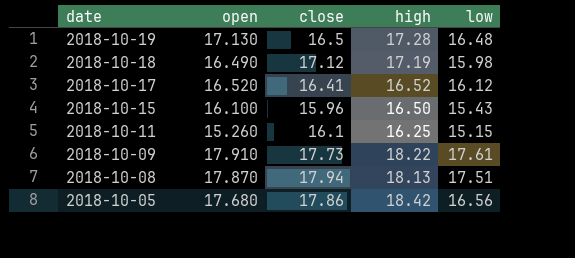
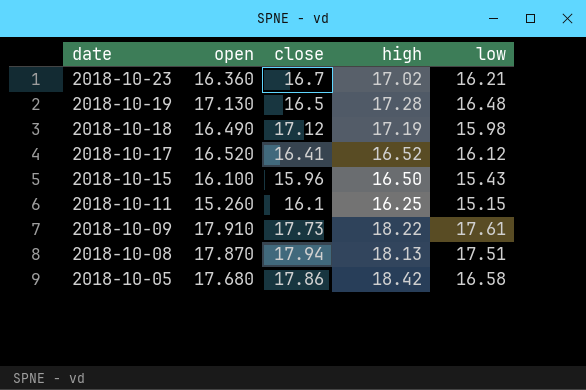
row 2018-10-23: none -> 16.360 | 16.7 | 17.02 | 16.21
2018-10-05 | low: 16.56 -> 16.58

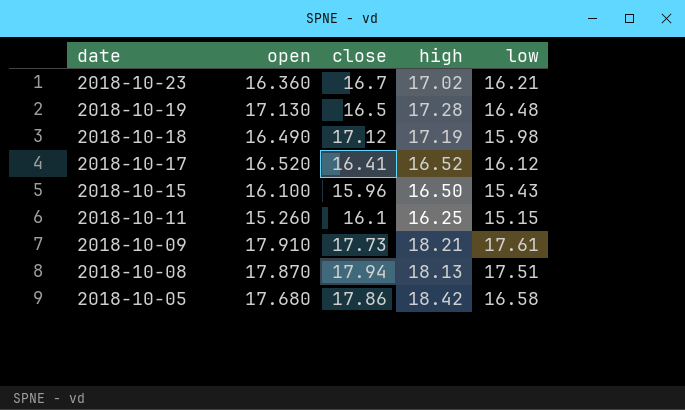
2018-10-09 | high: 18.22 -> 18.21

